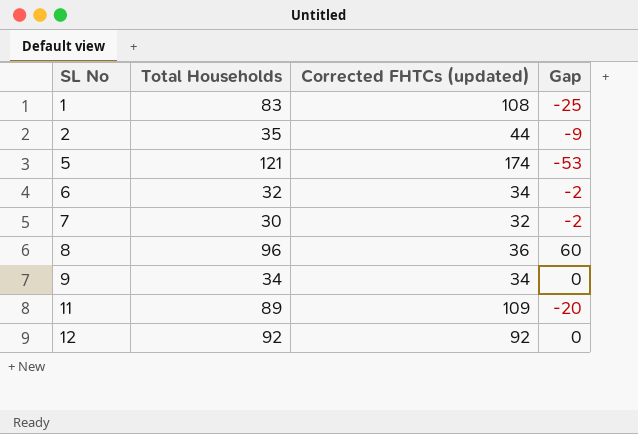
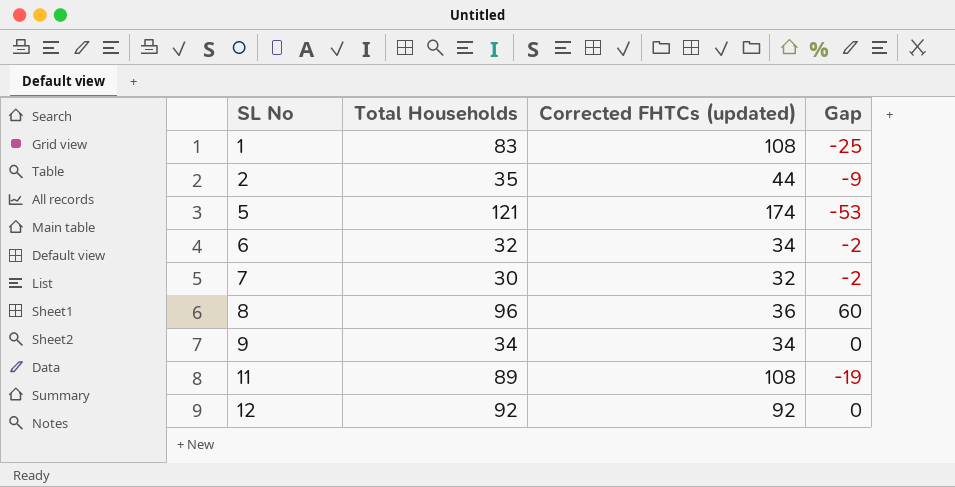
11 | Corrected FHTCs (updated): 109 -> 108
11 | Gap: -20 -> -19

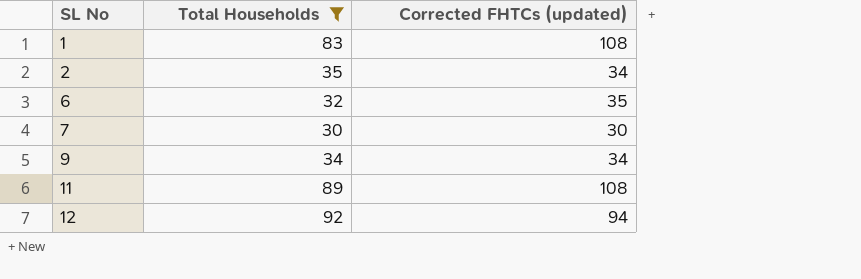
filter: none -> Total Households <= 92
column Gap | formula: [Total Households] - [Corrected FHTCs (updated)] -> none
2 | Corrected FHTCs (updated): 44 -> 34
6 | Corrected FHTCs (updated): 34 -> 35
7 | Corrected FHTCs (updated): 32 -> 30
12 | Corrected FHTCs (updated): 92 -> 94

